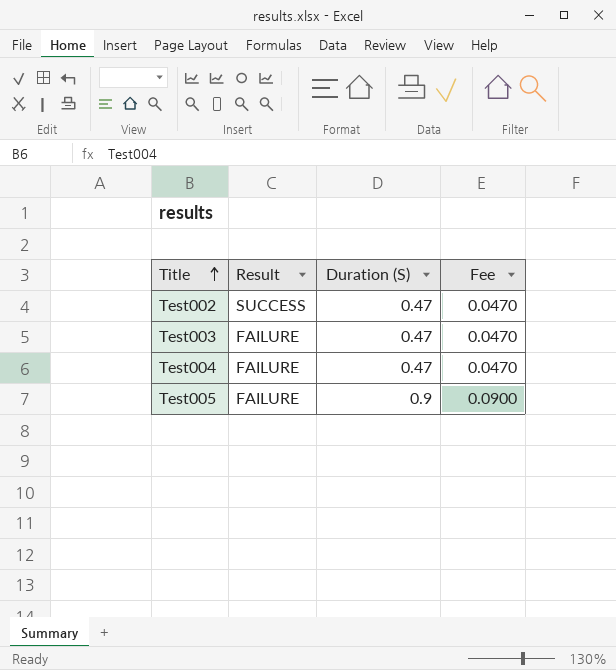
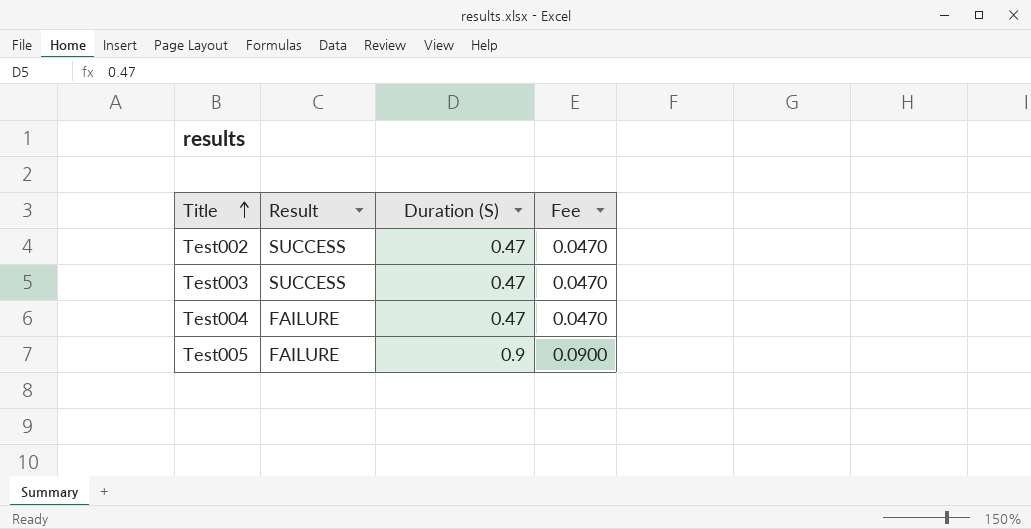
Test003 | Result: FAILURE -> SUCCESS

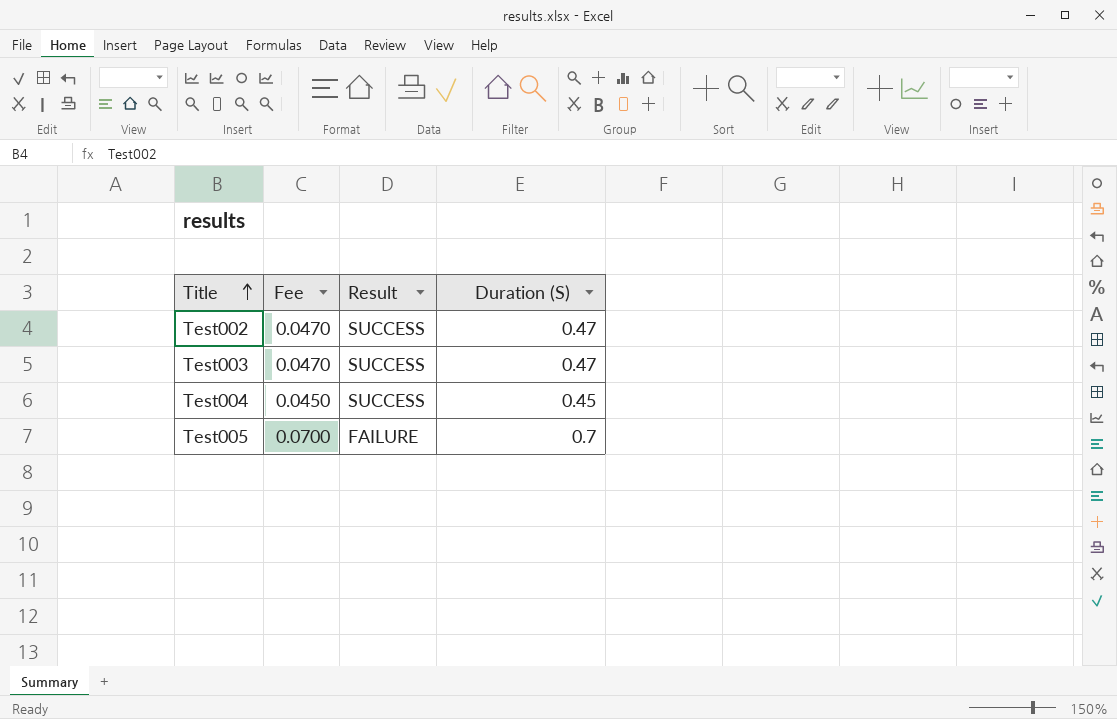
column Fee | position: 4 -> 2
Test004 | Fee: 0.0470 -> 0.0450
Test004 | Result: FAILURE -> SUCCESS
Test004 | Duration (S): 0.47 -> 0.45
Test005 | Fee: 0.0900 -> 0.0700
Test005 | Duration (S): 0.9 -> 0.7

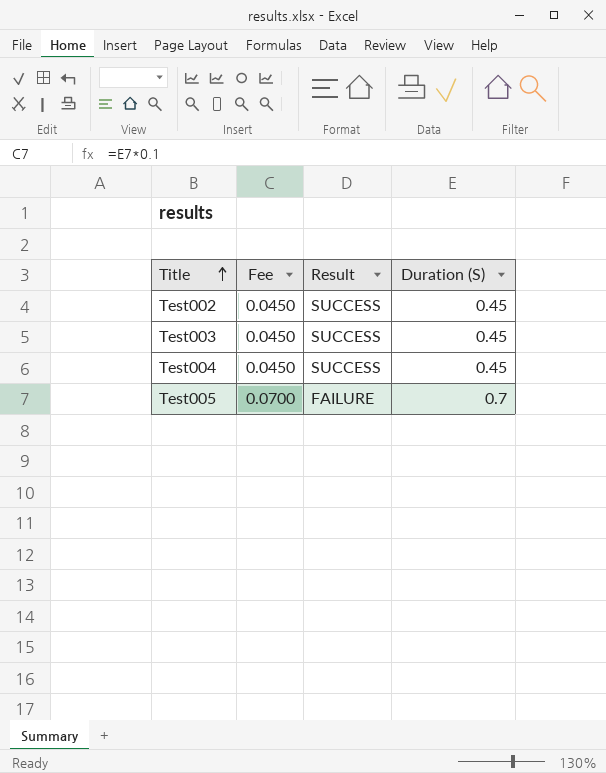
Test002 | Fee: 0.0470 -> 0.0450
Test002 | Duration (S): 0.47 -> 0.45
Test003 | Fee: 0.0470 -> 0.0450
Test003 | Duration (S): 0.47 -> 0.45

